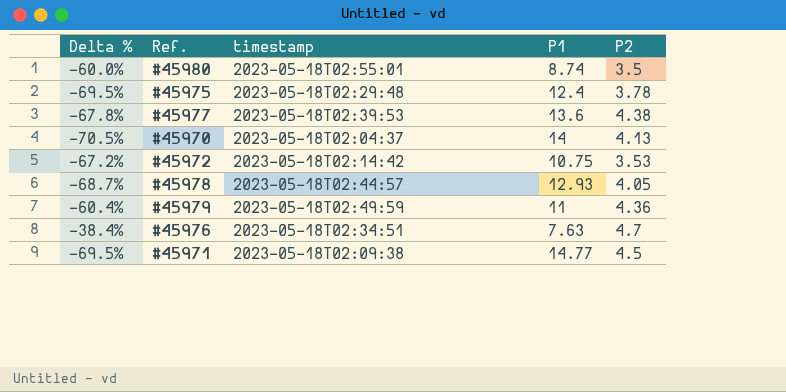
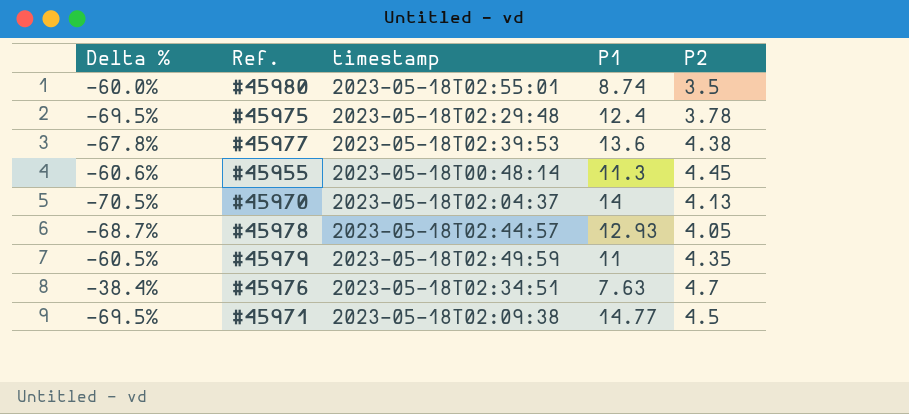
row #45972: -67.2% | 2023-05-18T02:14:42 | 10.75 | 3.53 -> none
row #45955: none -> -60.6% | 2023-05-18T00:48:14 | 11.3 | 4.45
#45979 | Delta %: -60.4% -> -60.5%
#45979 | P2: 4.36 -> 4.35

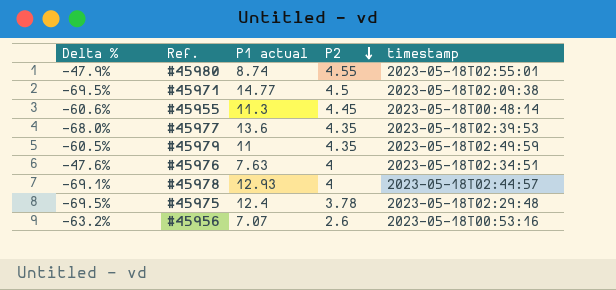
row order: none -> P2 descending
column name: P1 -> P1 actual
column timestamp | position: 3 -> 5
row #45970: -70.5% | 2023-05-18T02:04:37 | 14 | 4.13 -> none
#45980 | Delta %: -60.0% -> -47.9%
#45980 | P2: 3.5 -> 4.55
#45977 | Delta %: -67.8% -> -68.0%
#45977 | P2: 4.38 -> 4.35
#45976 | Delta %: -38.4% -> -47.6%
#45976 | P2: 4.7 -> 4
#45978 | Delta %: -68.7% -> -69.1%
#45978 | P2: 4.05 -> 4
row #45956: none -> -63.2% | 7.07 | 2.6 | 2023-05-18T00:53:16

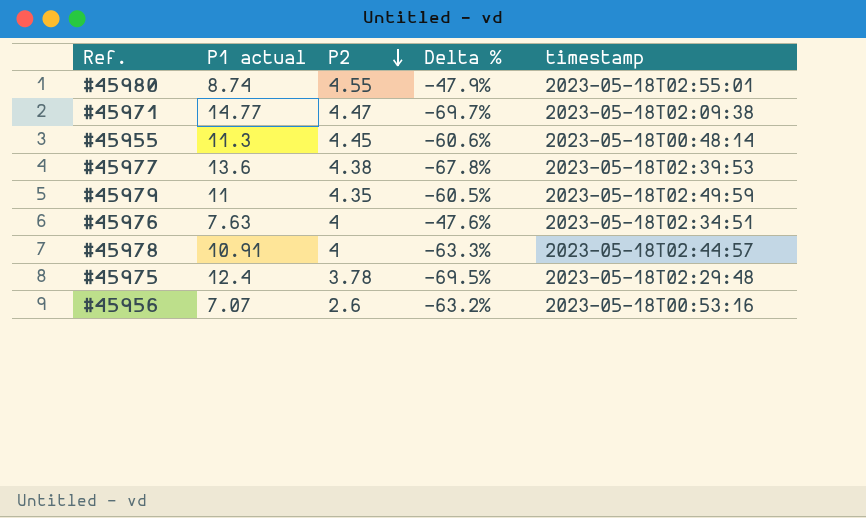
column Delta % | position: 1 -> 4
#45971 | P2: 4.5 -> 4.47
#45971 | Delta %: -69.5% -> -69.7%
#45977 | P2: 4.35 -> 4.38
#45977 | Delta %: -68.0% -> -67.8%
#45978 | P1 actual: 12.93 -> 10.91
#45978 | Delta %: -69.1% -> -63.3%

